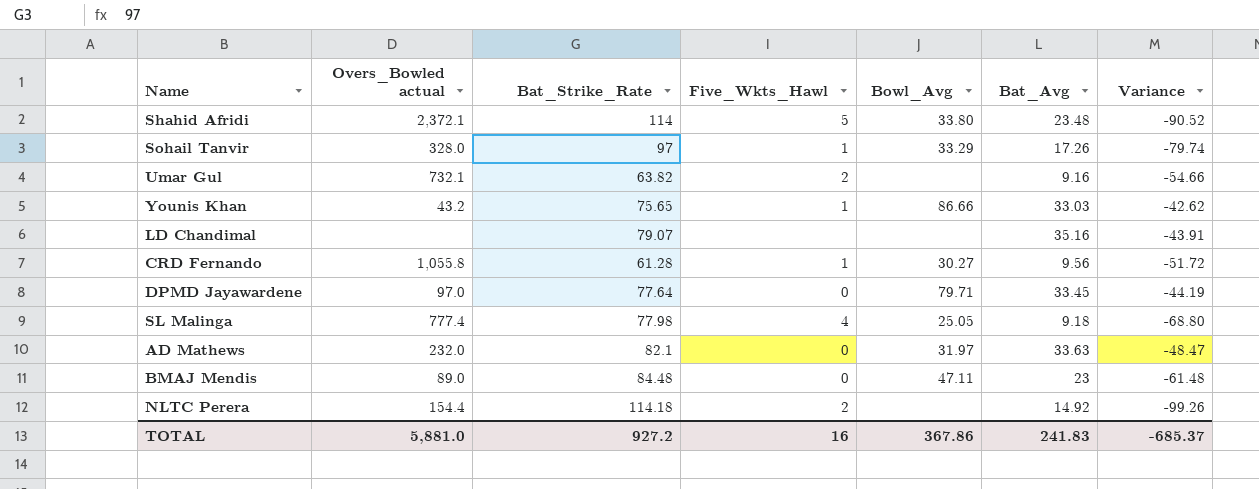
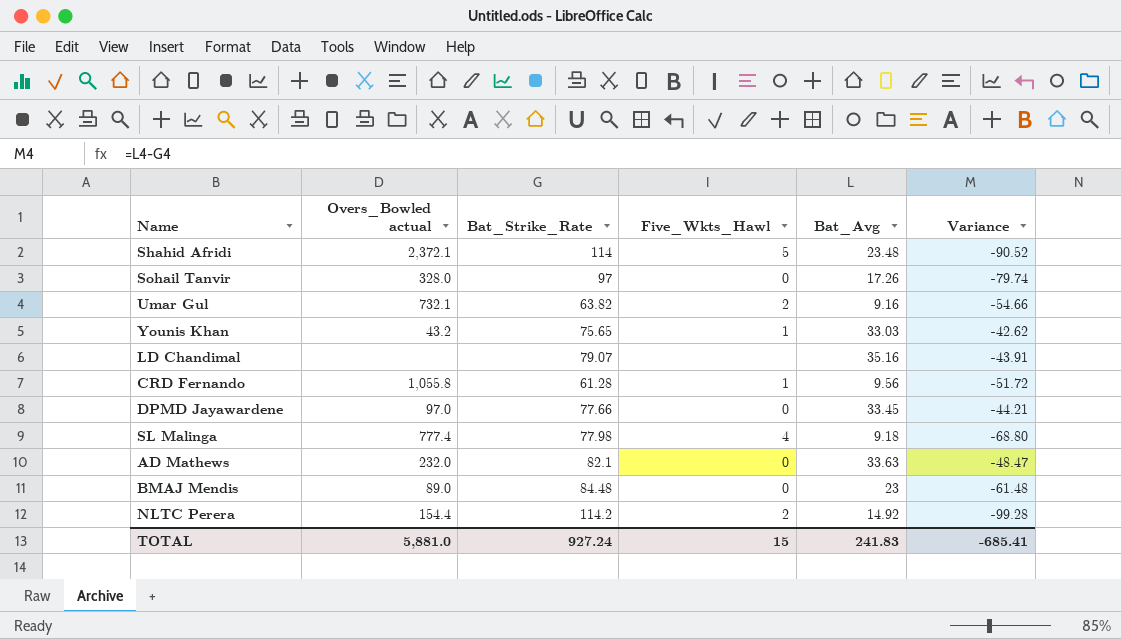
column Bowl_Avg | position: 5 -> none
Sohail Tanvir | Five_Wkts_Hawl: 1 -> 0
DPMD Jayawardene | Bat_Strike_Rate: 77.64 -> 77.66
DPMD Jayawardene | Variance: -44.19 -> -44.21
NLTC Perera | Bat_Strike_Rate: 114.18 -> 114.2
NLTC Perera | Variance: -99.26 -> -99.28
TOTAL | Bat_Strike_Rate: 927.2 -> 927.24
TOTAL | Five_Wkts_Hawl: 16 -> 15
TOTAL | Variance: -685.37 -> -685.41

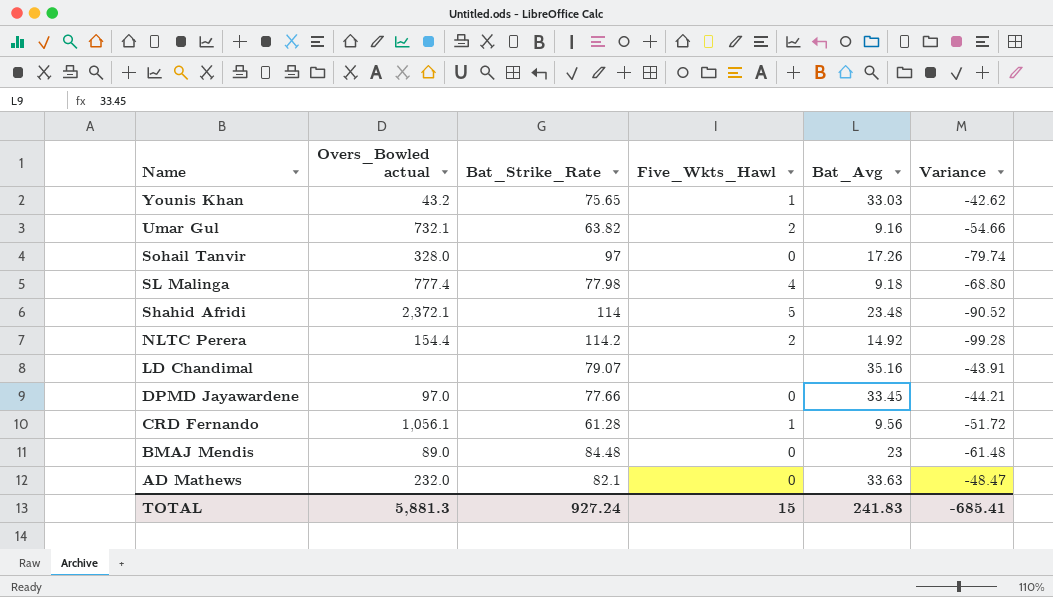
row order: none -> Name descending
CRD Fernando | Overs_Bowled actual: 1,055.8 -> 1,056.1
TOTAL | Overs_Bowled actual: 5,881.0 -> 5,881.3

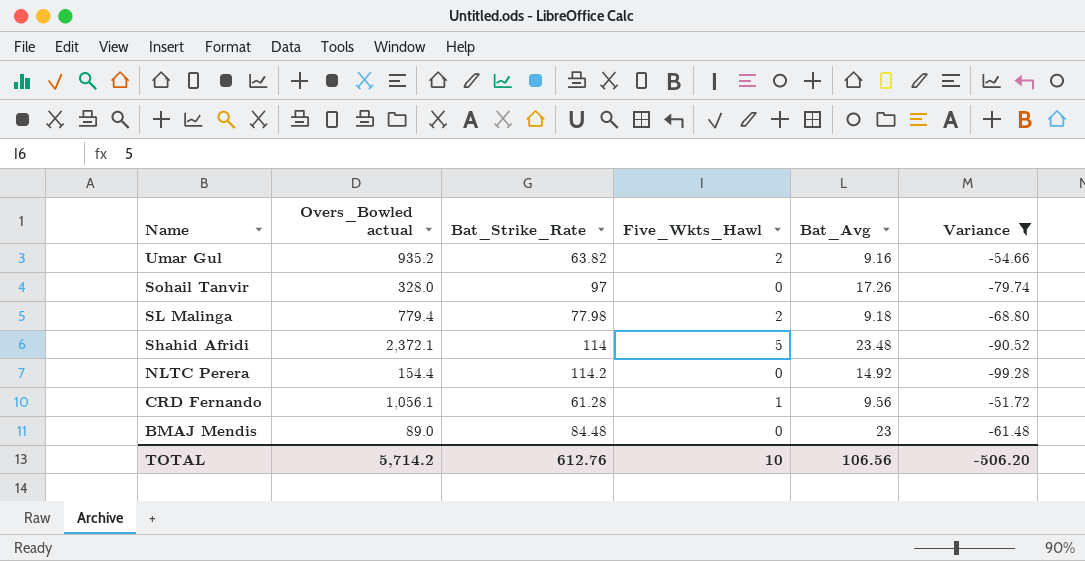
filter: none -> Variance <= -51.72
Umar Gul | Overs_Bowled actual: 732.1 -> 935.2
SL Malinga | Overs_Bowled actual: 777.4 -> 779.4
SL Malinga | Five_Wkts_Hawl: 4 -> 2
NLTC Perera | Five_Wkts_Hawl: 2 -> 0
TOTAL | Overs_Bowled actual: 5,881.3 -> 5,714.2
TOTAL | Bat_Strike_Rate: 927.24 -> 612.76
TOTAL | Five_Wkts_Hawl: 15 -> 10
TOTAL | Bat_Avg: 241.83 -> 106.56
TOTAL | Variance: -685.41 -> -506.20

